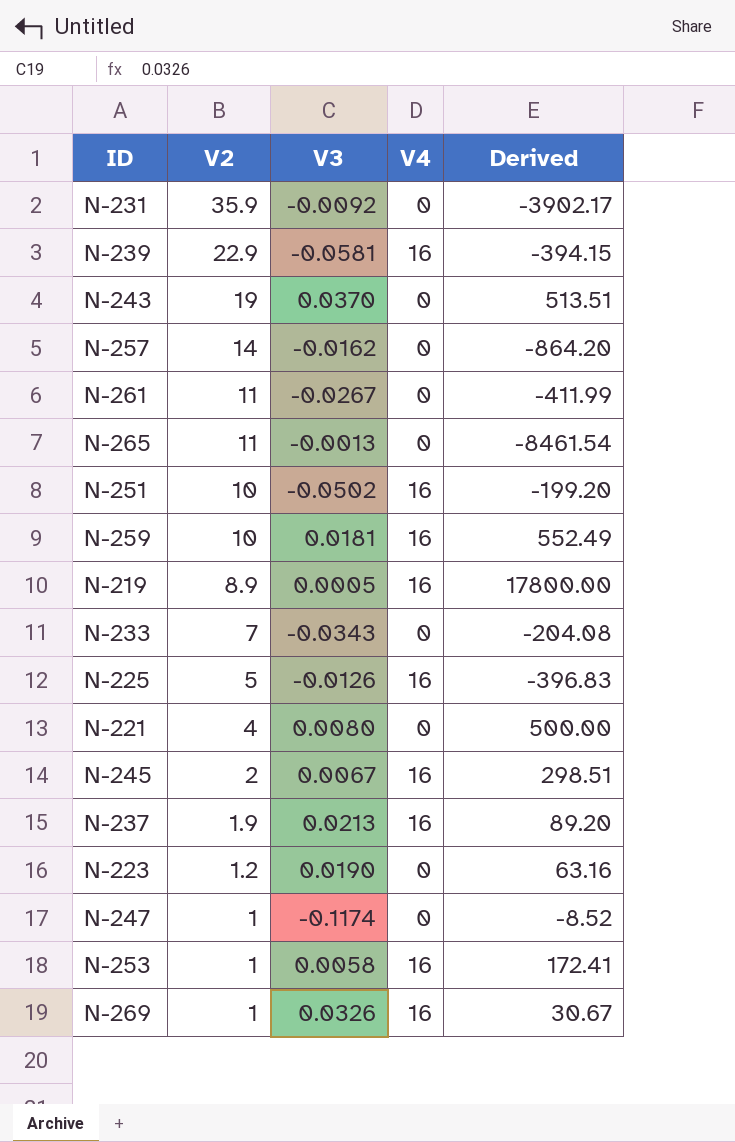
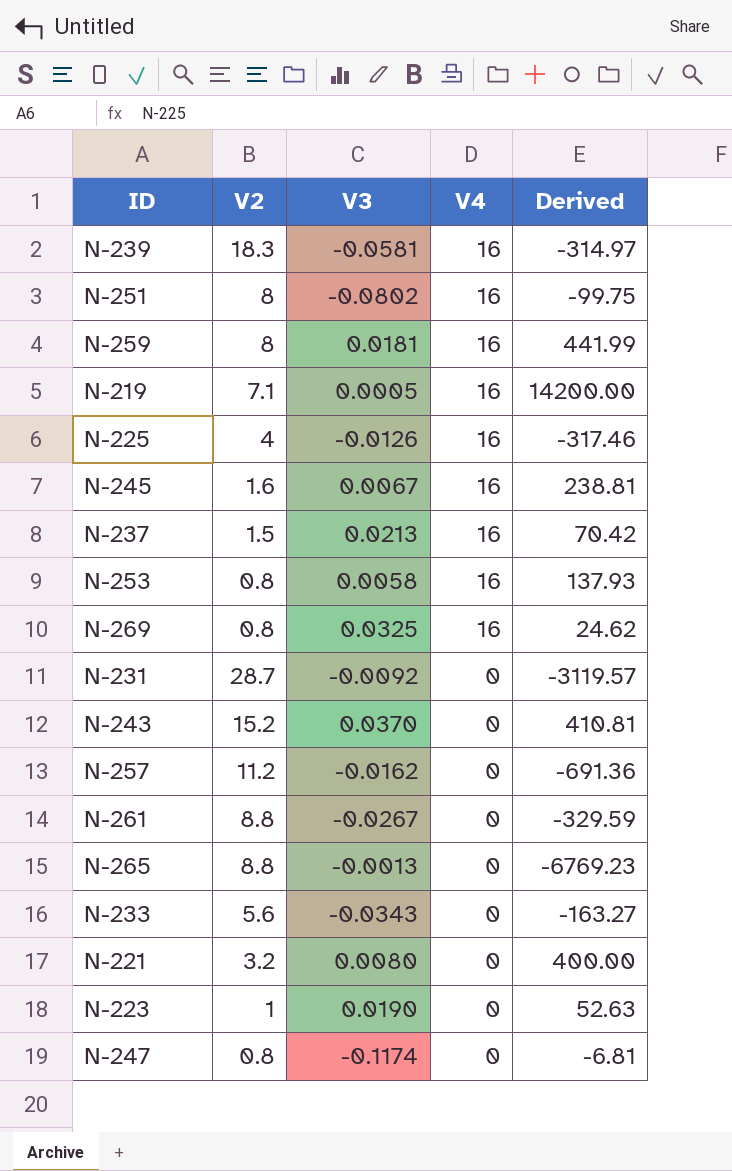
row order: V2 descending -> V4 descending
N-239 | V2: 22.9 -> 18.3
N-239 | Derived: -394.15 -> -314.97
N-251 | V2: 10 -> 8
N-251 | V3: -0.0502 -> -0.0802
N-251 | Derived: -199.20 -> -99.75
N-259 | V2: 10 -> 8
N-259 | Derived: 552.49 -> 441.99
N-219 | V2: 8.9 -> 7.1
N-219 | Derived: 17800.00 -> 14200.00
N-225 | V2: 5 -> 4
N-225 | Derived: -396.83 -> -317.46
N-245 | V2: 2 -> 1.6
N-245 | Derived: 298.51 -> 238.81
N-237 | V2: 1.9 -> 1.5
N-237 | Derived: 89.20 -> 70.42
N-253 | V2: 1 -> 0.8
N-253 | Derived: 172.41 -> 137.93
N-269 | V2: 1 -> 0.8
N-269 | V3: 0.0326 -> 0.0325
N-269 | Derived: 30.67 -> 24.62
N-231 | V2: 35.9 -> 28.7
N-231 | Derived: -3902.17 -> -3119.57
N-243 | V2: 19 -> 15.2
N-243 | Derived: 513.51 -> 410.81
N-257 | V2: 14 -> 11.2
N-257 | Derived: -864.20 -> -691.36
N-261 | V2: 11 -> 8.8
N-261 | Derived: -411.99 -> -329.59
N-265 | V2: 11 -> 8.8
N-265 | Derived: -8461.54 -> -6769.23
N-233 | V2: 7 -> 5.6
N-233 | Derived: -204.08 -> -163.27
N-221 | V2: 4 -> 3.2
N-221 | Derived: 500.00 -> 400.00
N-223 | V2: 1.2 -> 1
N-223 | Derived: 63.16 -> 52.63
N-247 | V2: 1 -> 0.8
N-247 | Derived: -8.52 -> -6.81

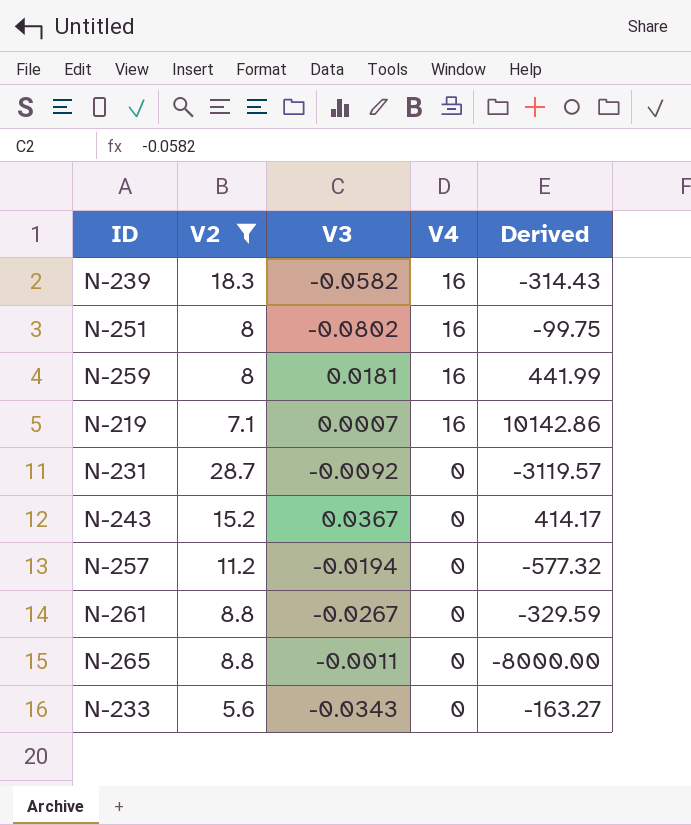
filter: none -> V2 >= 5.6
N-239 | V3: -0.0581 -> -0.0582
N-239 | Derived: -314.97 -> -314.43
N-219 | V3: 0.0005 -> 0.0007
N-219 | Derived: 14200.00 -> 10142.86
N-243 | V3: 0.0370 -> 0.0367
N-243 | Derived: 410.81 -> 414.17
N-257 | V3: -0.0162 -> -0.0194
N-257 | Derived: -691.36 -> -577.32
N-265 | V3: -0.0013 -> -0.0011
N-265 | Derived: -6769.23 -> -8000.00

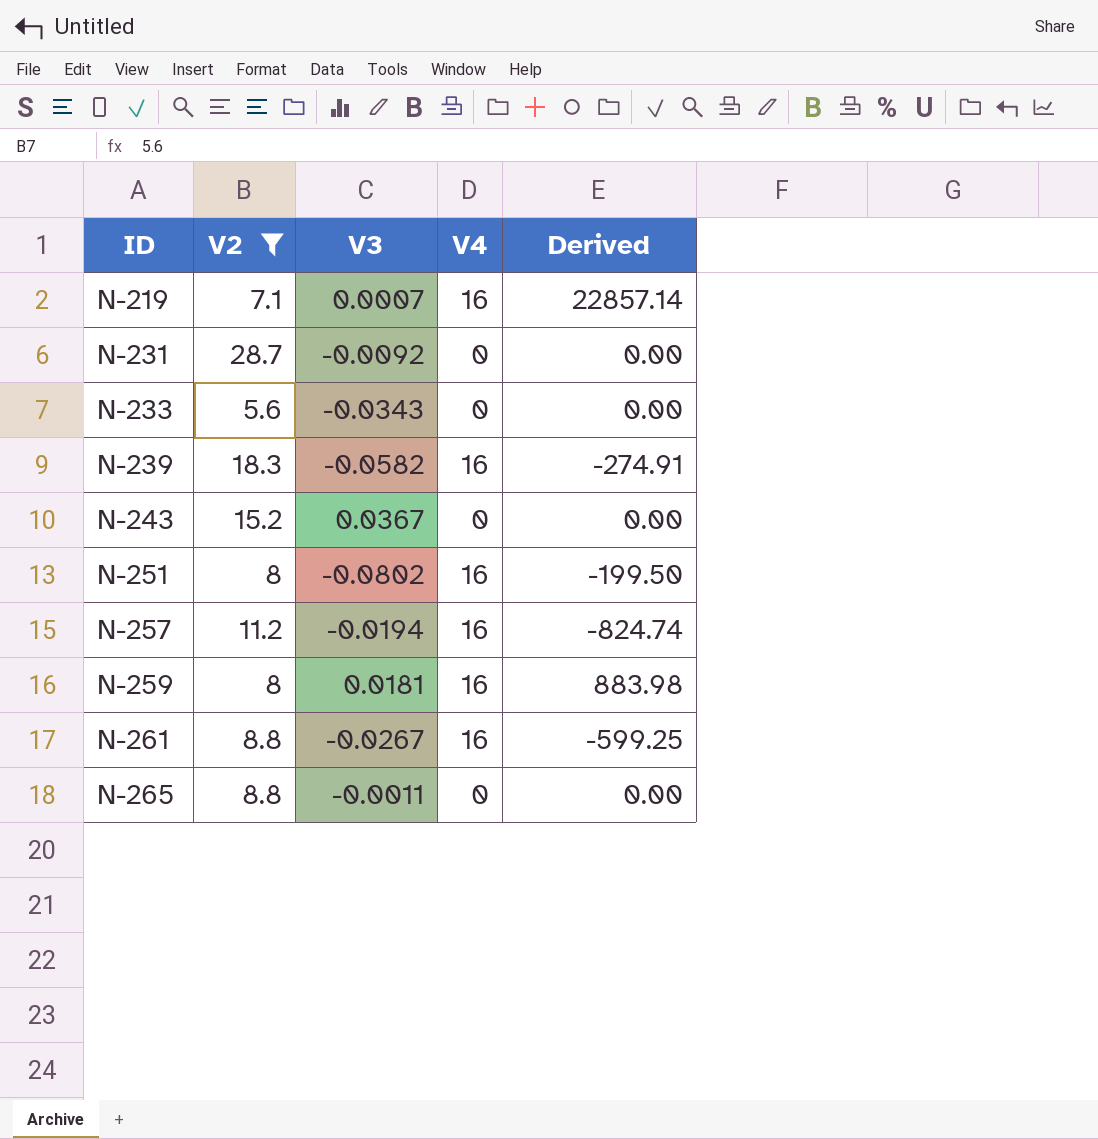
row order: V4 descending -> ID ascending
column Derived | formula: [V2] / [V3] -> [V4] / [V3]
N-257 | V4: 0 -> 16
N-261 | V4: 0 -> 16

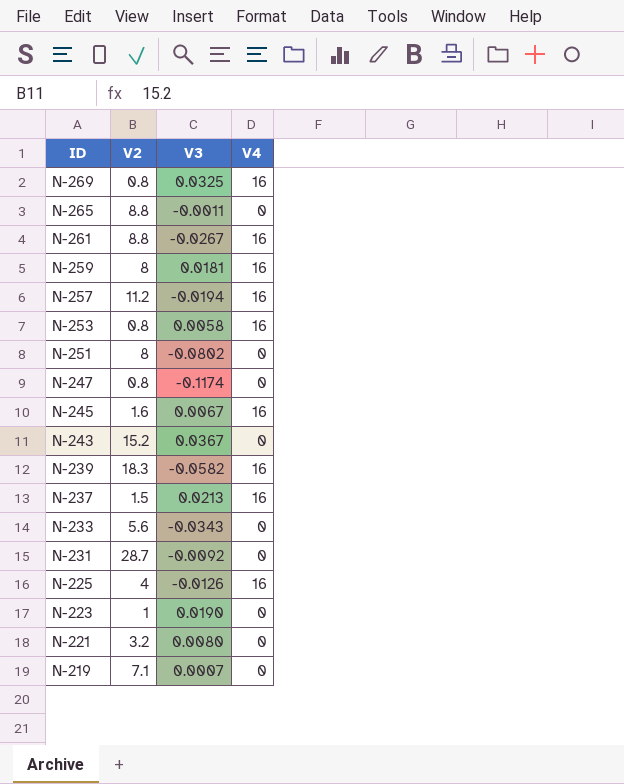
filter: V2 >= 5.6 -> none
row order: ID ascending -> ID descending
column Derived | formula: [V4] / [V3] -> none
N-251 | V4: 16 -> 0
N-219 | V4: 16 -> 0

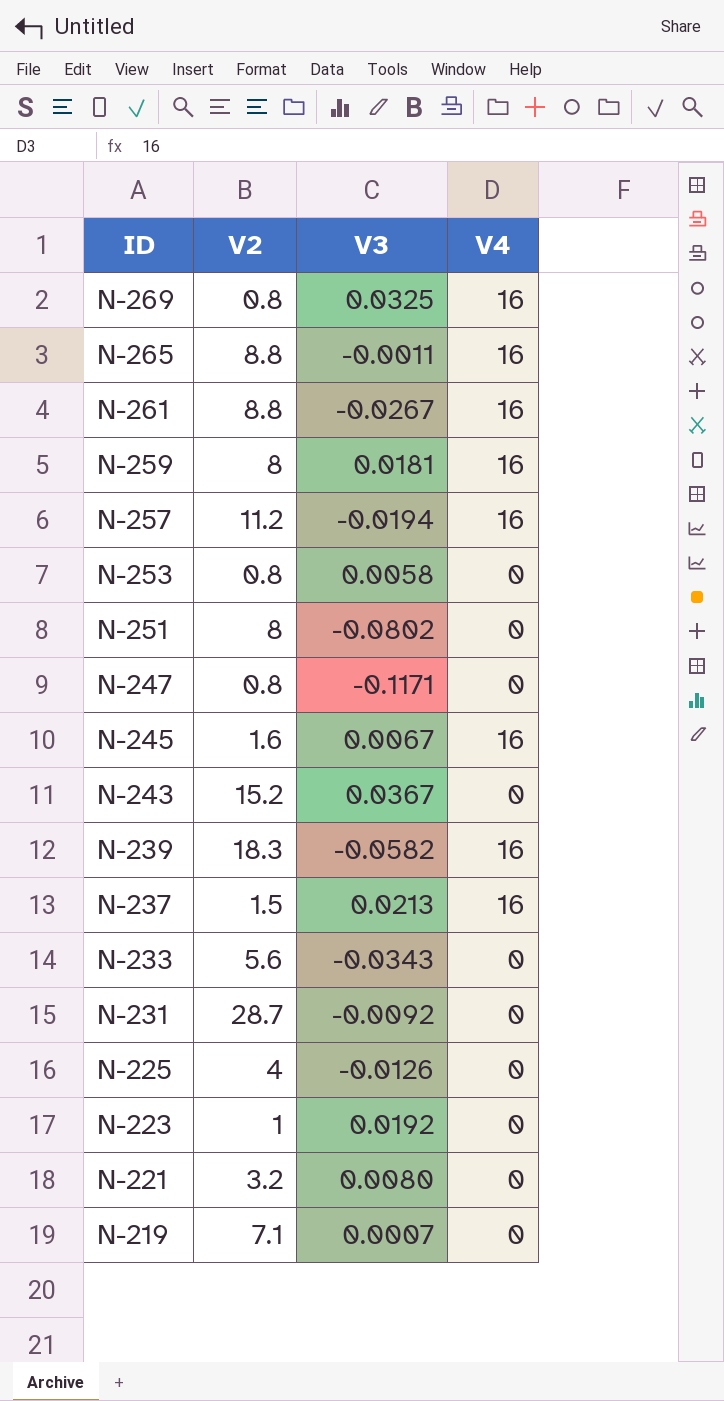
N-265 | V4: 0 -> 16
N-253 | V4: 16 -> 0
N-247 | V3: -0.1174 -> -0.1171
N-225 | V4: 16 -> 0
N-223 | V3: 0.0190 -> 0.0192

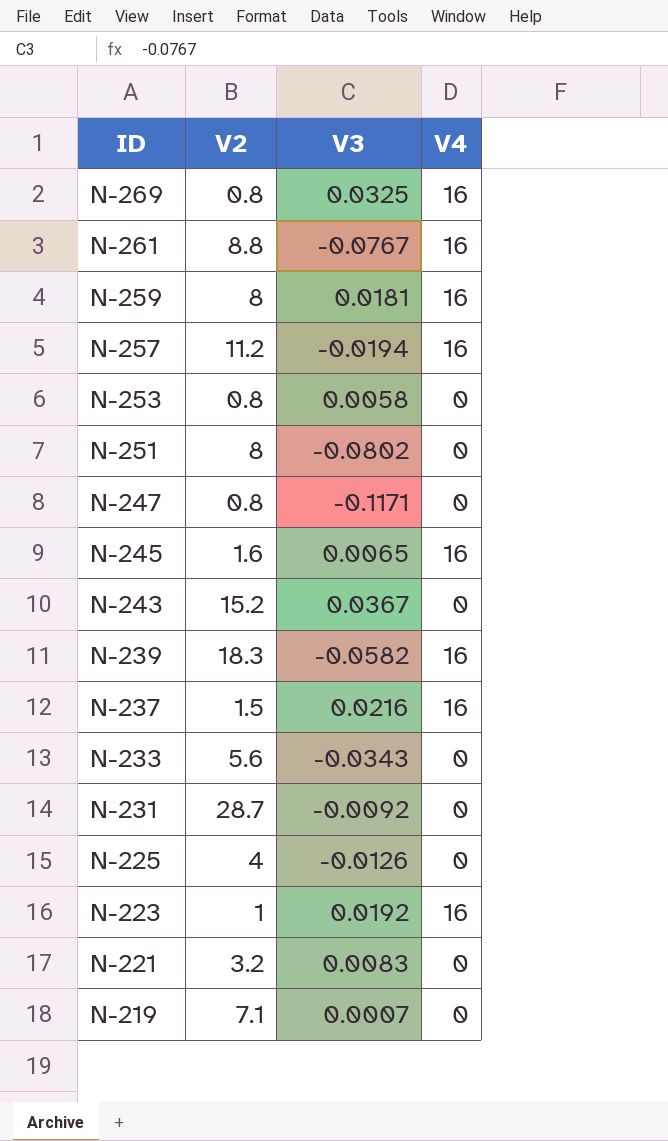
row N-265: 8.8 | -0.0011 | 16 -> none
N-261 | V3: -0.0267 -> -0.0767
N-245 | V3: 0.0067 -> 0.0065
N-237 | V3: 0.0213 -> 0.0216
N-223 | V4: 0 -> 16
N-221 | V3: 0.0080 -> 0.0083

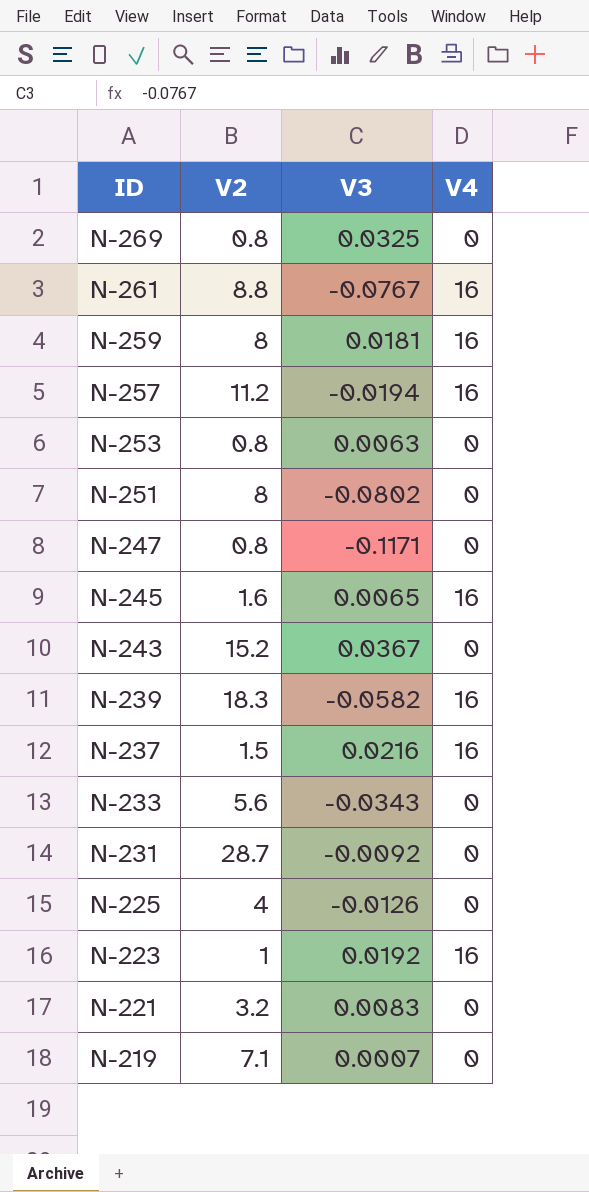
N-269 | V4: 16 -> 0
N-253 | V3: 0.0058 -> 0.0063

